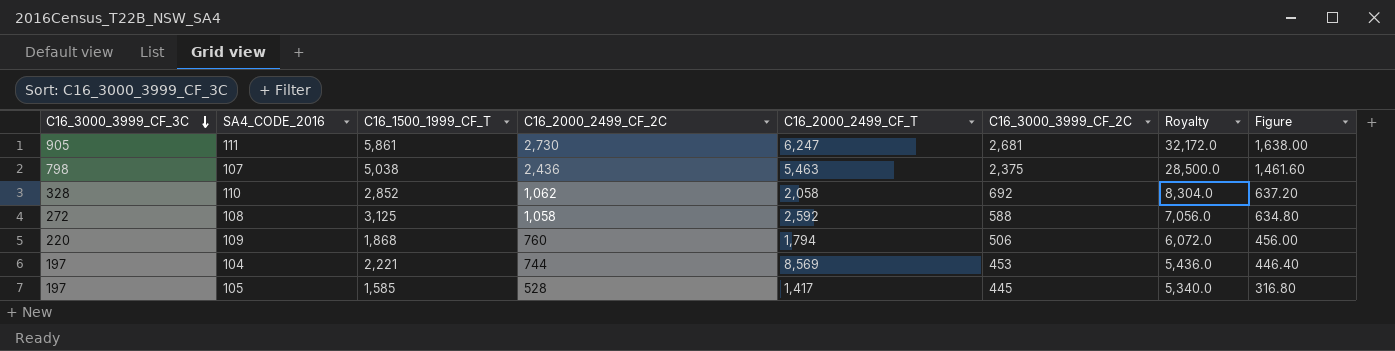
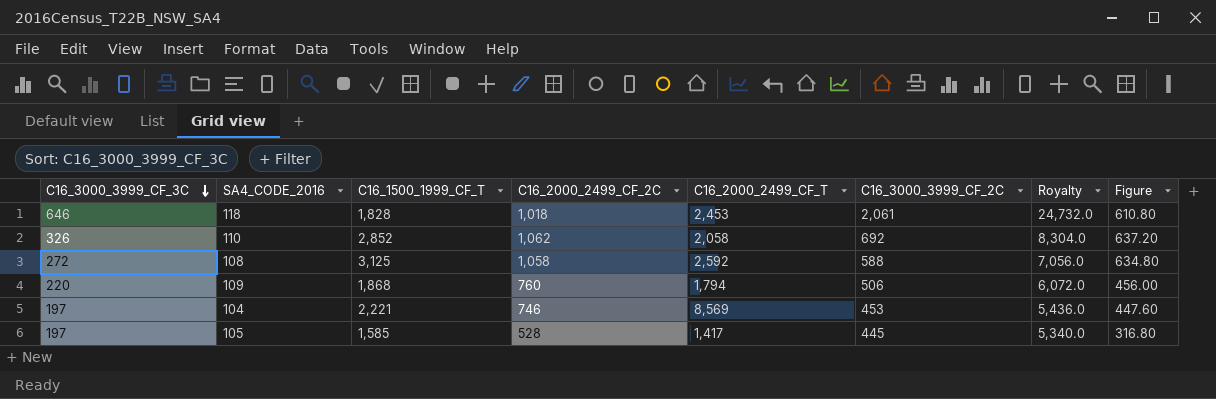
row 111: 905 | 5,861 | 2,730 | 6,247 | 2,681 | 32,172.0 | 1,638.00 -> none
row 107: 798 | 5,038 | 2,436 | 5,463 | 2,375 | 28,500.0 | 1,461.60 -> none
row 118: none -> 646 | 1,828 | 1,018 | 2,453 | 2,061 | 24,732.0 | 610.80
110 | C16_3000_3999_CF_3C: 328 -> 326
104 | C16_2000_2499_CF_2C: 744 -> 746
104 | Figure: 446.40 -> 447.60

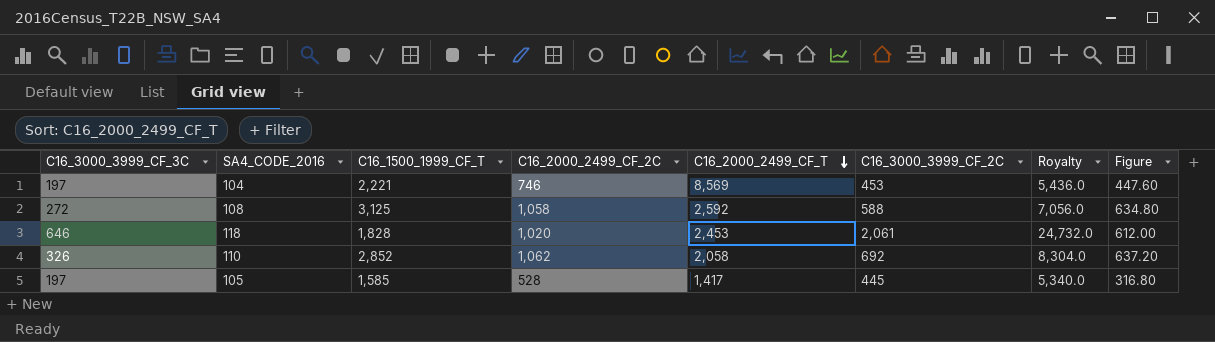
row order: C16_3000_3999_CF_3C descending -> C16_2000_2499_CF_T descending
row 109: 220 | 1,868 | 760 | 1,794 | 506 | 6,072.0 | 456.00 -> none
118 | C16_2000_2499_CF_2C: 1,018 -> 1,020
118 | Figure: 610.80 -> 612.00

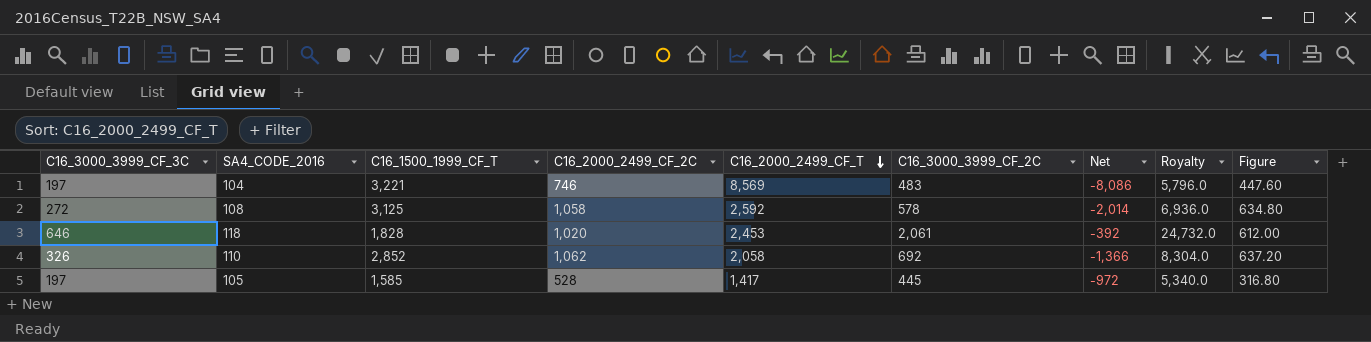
column Net | formula: none -> [C16_3000_3999_CF_2C] - [C16_2000_2499_CF_T]
104 | C16_1500_1999_CF_T: 2,221 -> 3,221
104 | C16_3000_3999_CF_2C: 453 -> 483
104 | Royalty: 5,436.0 -> 5,796.0
108 | C16_3000_3999_CF_2C: 588 -> 578
108 | Royalty: 7,056.0 -> 6,936.0

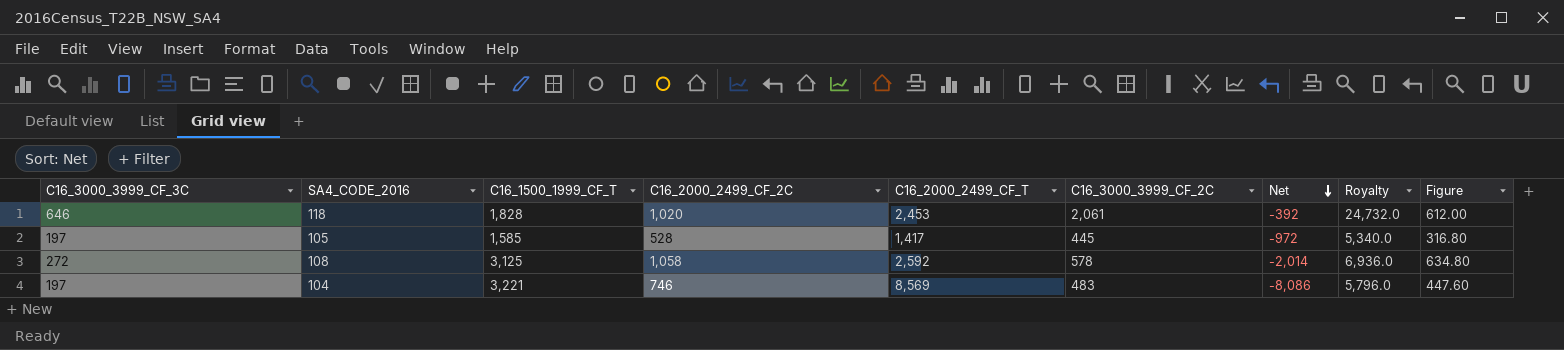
row order: C16_2000_2499_CF_T descending -> Net descending
row 110: 326 | 2,852 | 1,062 | 2,058 | 692 | -1,366 | 8,304.0 | 637.20 -> none

